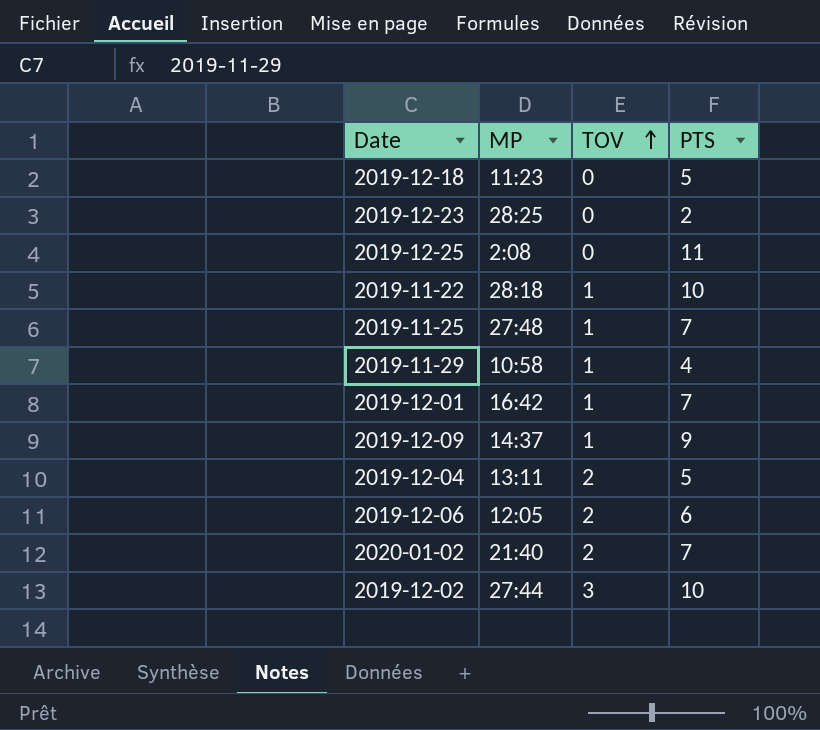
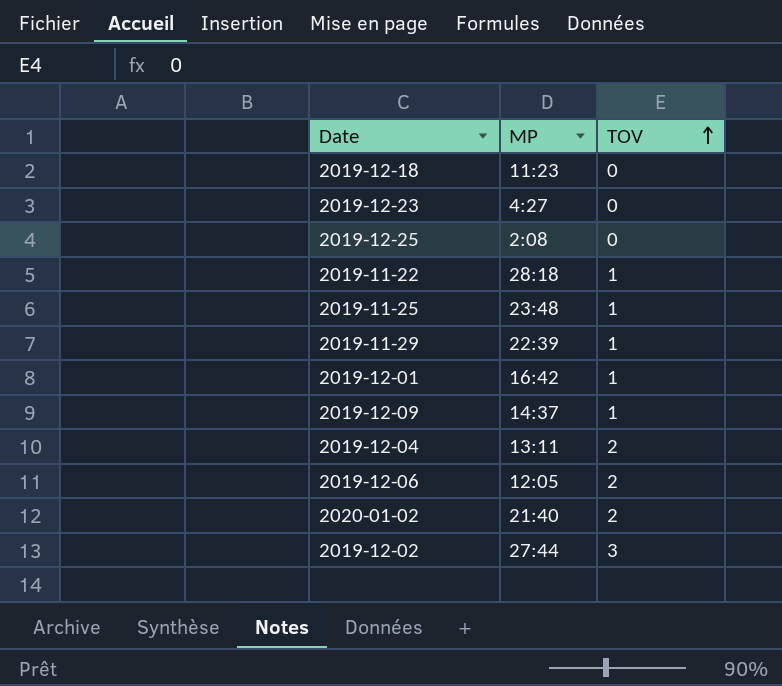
column PTS | position: 4 -> none
2019-12-23 | MP: 28:25 -> 4:27
2019-11-25 | MP: 27:48 -> 23:48
2019-11-29 | MP: 10:58 -> 22:39

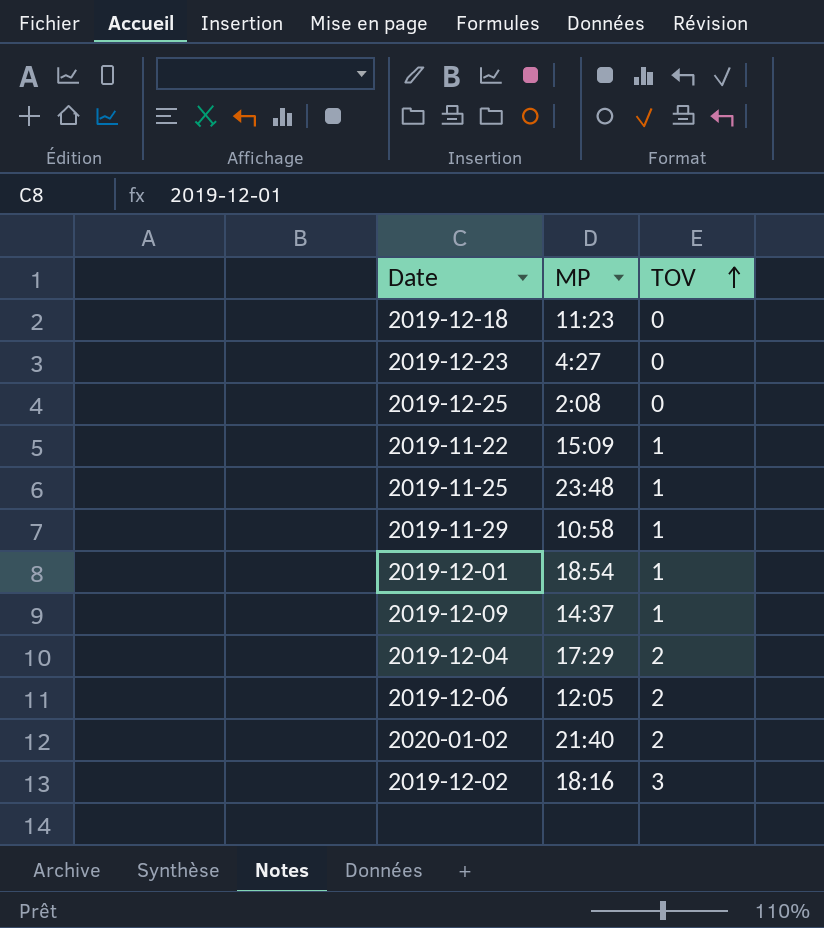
2019-11-22 | MP: 28:18 -> 15:09
2019-11-29 | MP: 22:39 -> 10:58
2019-12-01 | MP: 16:42 -> 18:54
2019-12-04 | MP: 13:11 -> 17:29
2019-12-02 | MP: 27:44 -> 18:16

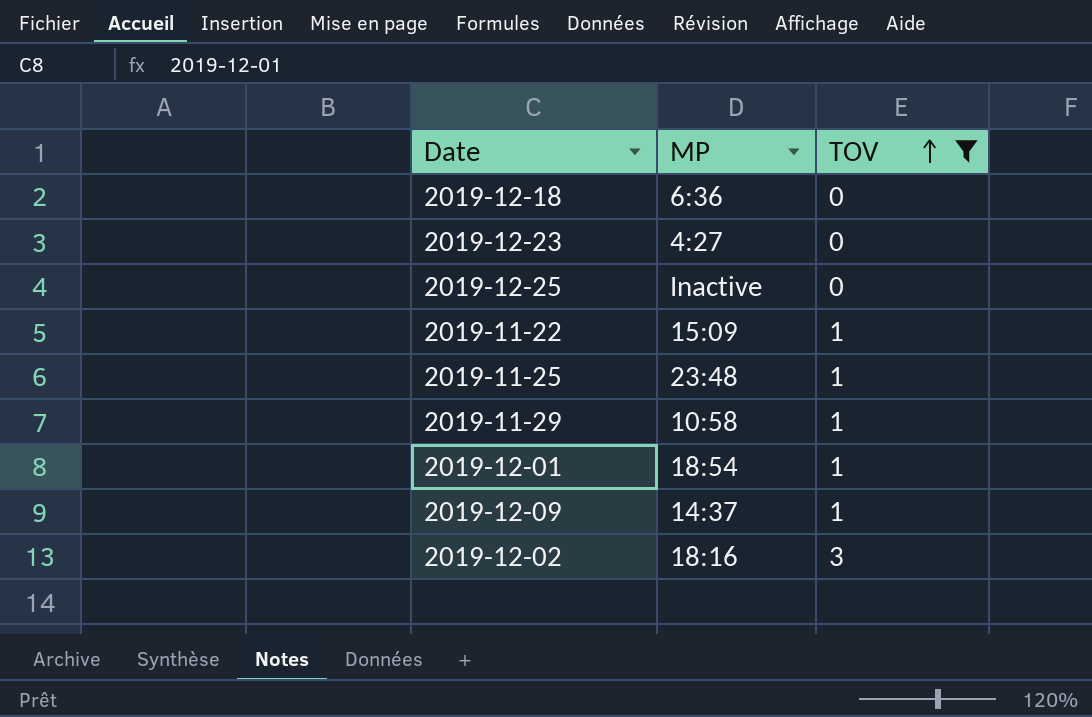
filter: none -> TOV != 2
2019-12-18 | MP: 11:23 -> 6:36
2019-12-25 | MP: 2:08 -> Inactive

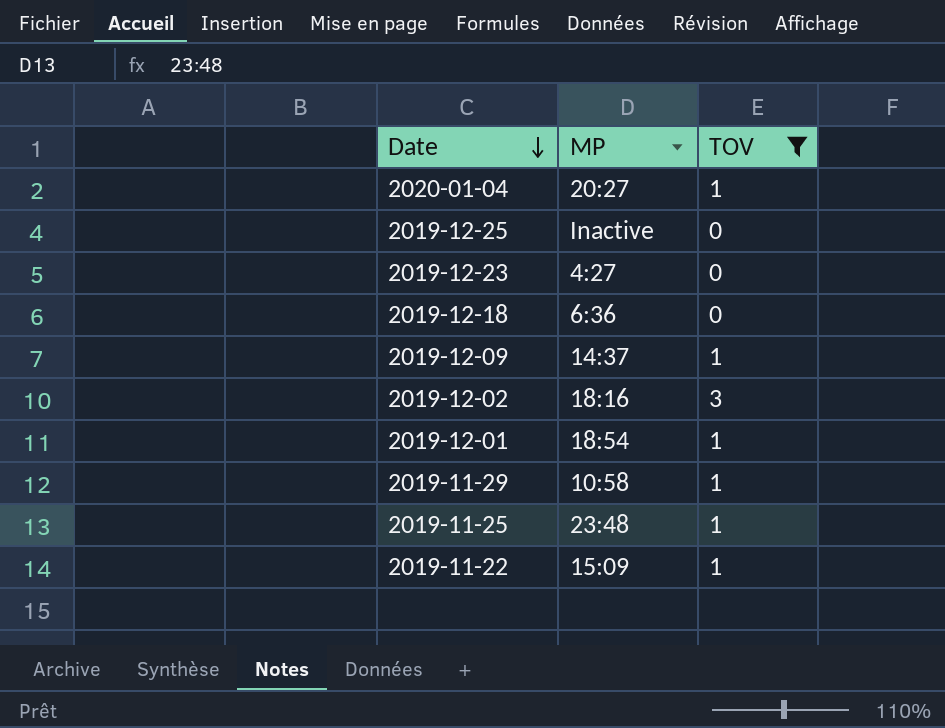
row order: TOV ascending -> Date descending
row 2020-01-04: none -> 20:27 | 1

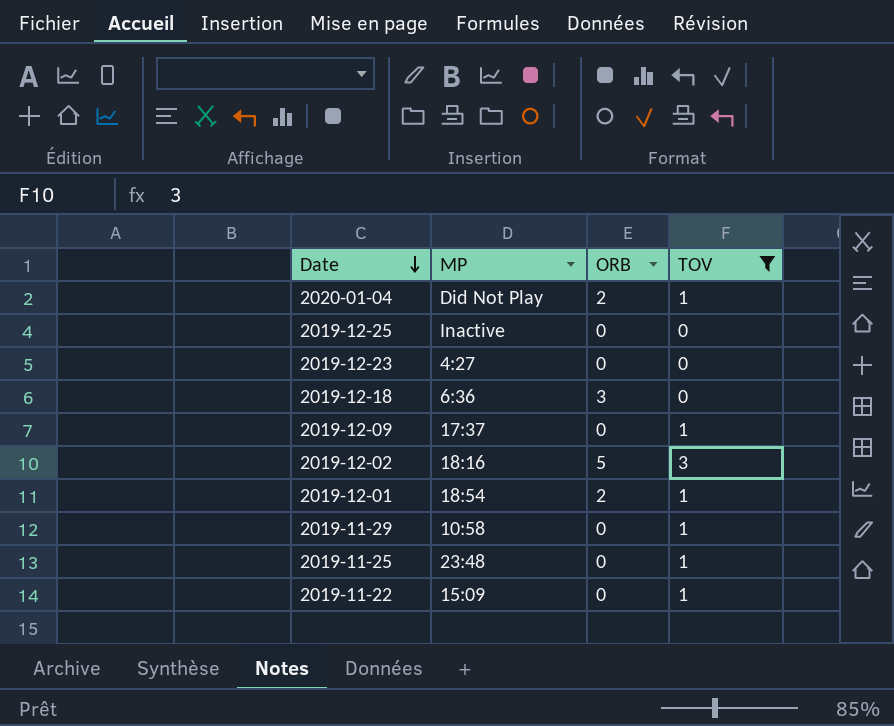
column ORB | position: none -> 3
2020-01-04 | MP: 20:27 -> Did Not Play
2019-12-09 | MP: 14:37 -> 17:37

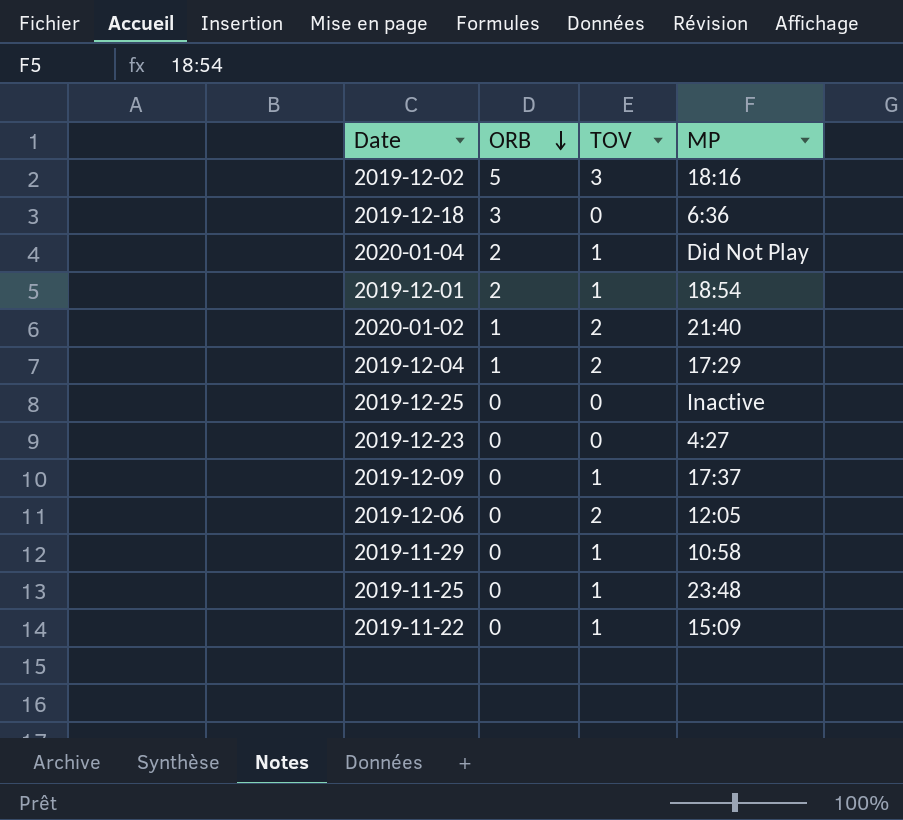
filter: TOV != 2 -> none
row order: Date descending -> ORB descending
column MP | position: 2 -> 4

